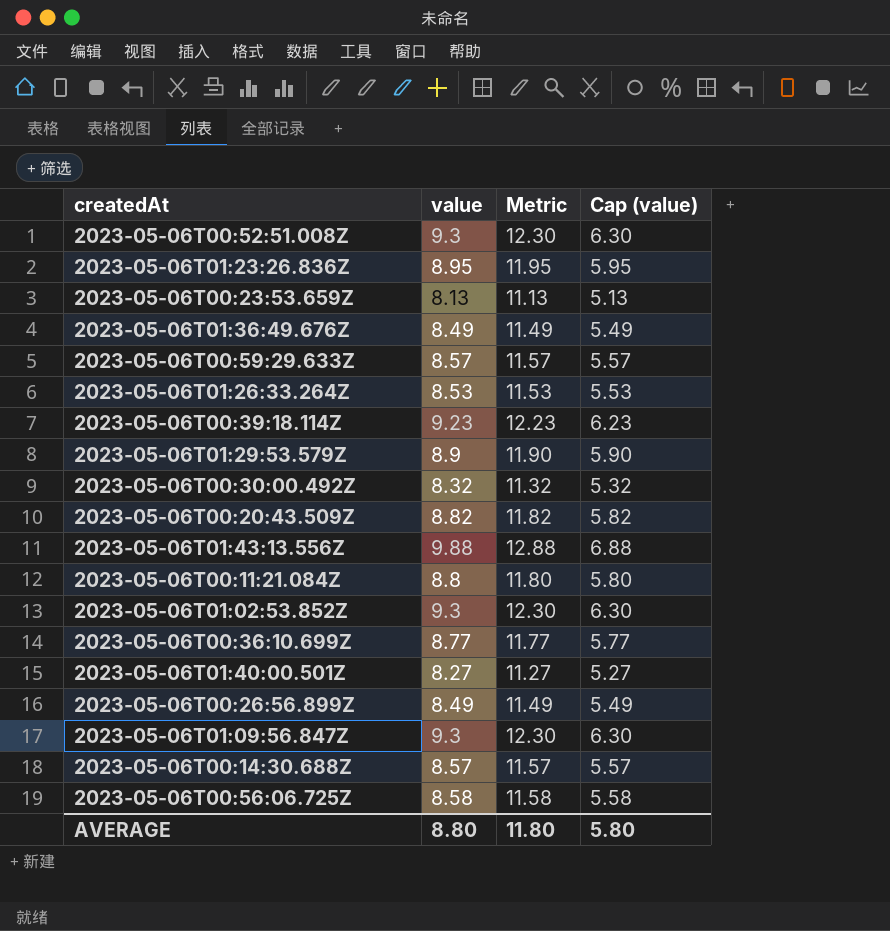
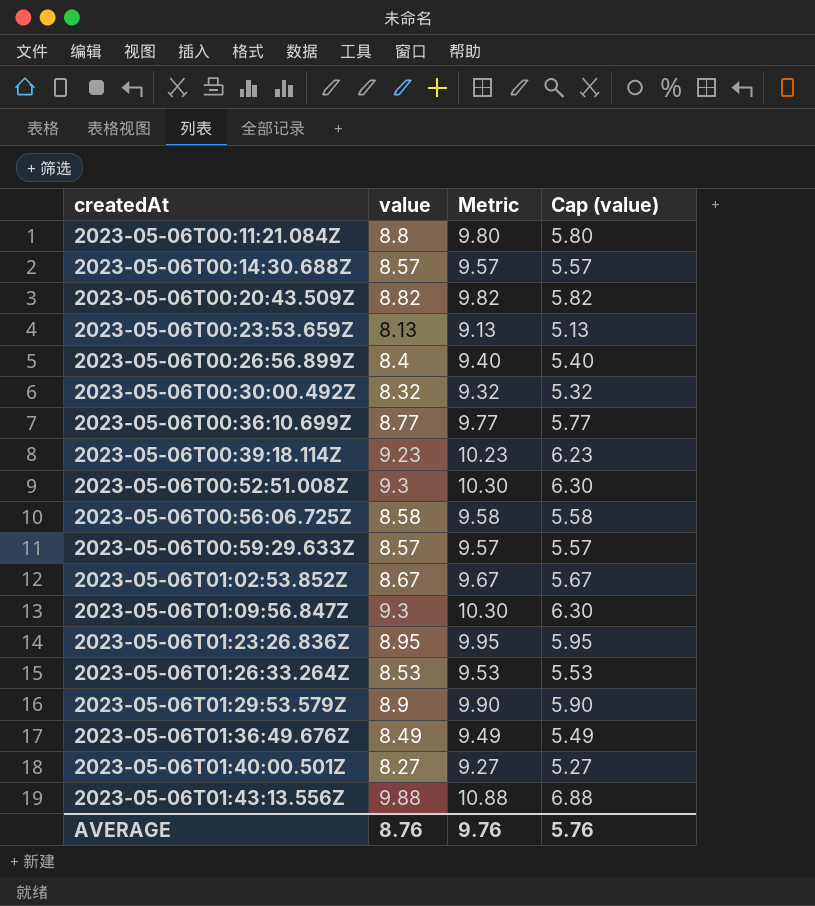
row order: none -> createdAt ascending
column Metric | formula: [value] + 3 -> [value] + 1
2023-05-06T00:26:56.899Z | value: 8.49 -> 8.4
2023-05-06T00:26:56.899Z | Cap (value): 5.49 -> 5.40
2023-05-06T01:02:53.852Z | value: 9.3 -> 8.67
2023-05-06T01:02:53.852Z | Cap (value): 6.30 -> 5.67
AVERAGE | value: 8.80 -> 8.76
AVERAGE | Metric: 11.80 -> 9.76
AVERAGE | Cap (value): 5.80 -> 5.76

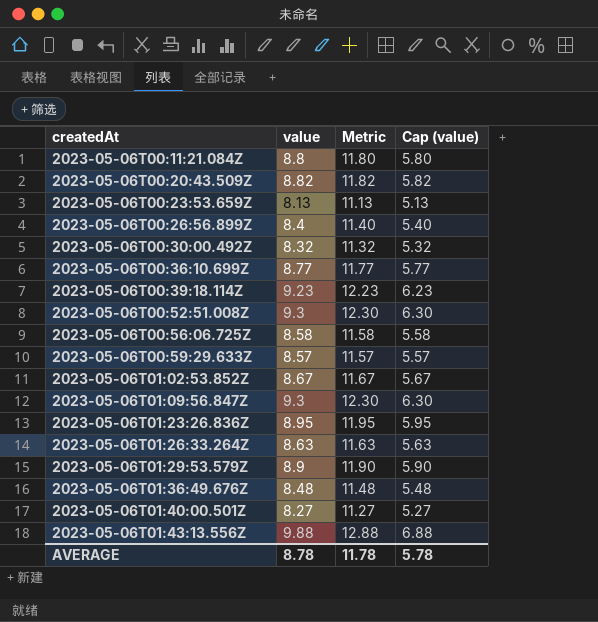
column Metric | formula: [value] + 1 -> [value] + 3
row 2023-05-06T00:14:30.688Z: 8.57 | 9.57 | 5.57 -> none
2023-05-06T01:26:33.264Z | value: 8.53 -> 8.63
2023-05-06T01:26:33.264Z | Cap (value): 5.53 -> 5.63
2023-05-06T01:36:49.676Z | value: 8.49 -> 8.48
2023-05-06T01:36:49.676Z | Cap (value): 5.49 -> 5.48
AVERAGE | value: 8.76 -> 8.78
AVERAGE | Metric: 9.76 -> 11.78
AVERAGE | Cap (value): 5.76 -> 5.78

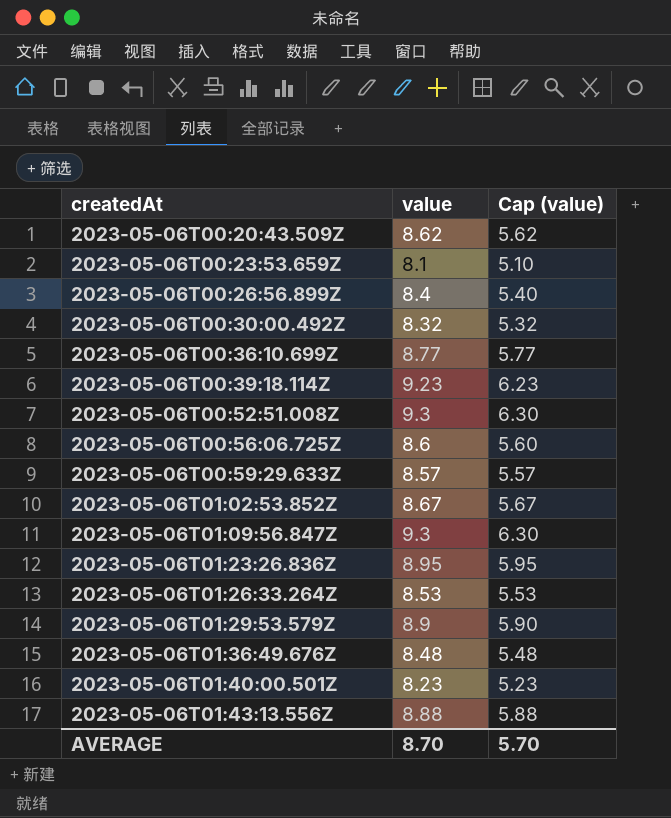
column Metric | formula: [value] + 3 -> none
row 2023-05-06T00:11:21.084Z: 8.8 | 11.80 | 5.80 -> none
2023-05-06T00:20:43.509Z | value: 8.82 -> 8.62
2023-05-06T00:20:43.509Z | Cap (value): 5.82 -> 5.62
2023-05-06T00:23:53.659Z | value: 8.13 -> 8.1
2023-05-06T00:23:53.659Z | Cap (value): 5.13 -> 5.10
2023-05-06T00:56:06.725Z | value: 8.58 -> 8.6
2023-05-06T00:56:06.725Z | Cap (value): 5.58 -> 5.60
2023-05-06T01:26:33.264Z | value: 8.63 -> 8.53
2023-05-06T01:26:33.264Z | Cap (value): 5.63 -> 5.53
2023-05-06T01:40:00.501Z | value: 8.27 -> 8.23
2023-05-06T01:40:00.501Z | Cap (value): 5.27 -> 5.23
2023-05-06T01:43:13.556Z | value: 9.88 -> 8.88
2023-05-06T01:43:13.556Z | Cap (value): 6.88 -> 5.88
AVERAGE | value: 8.78 -> 8.70
AVERAGE | Cap (value): 5.78 -> 5.70

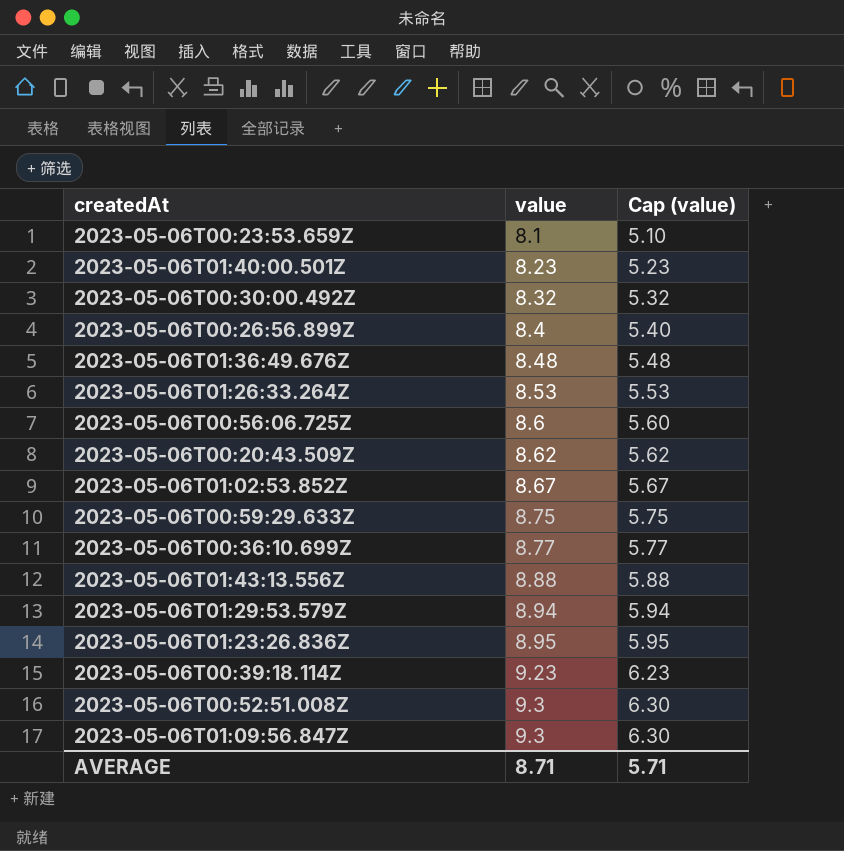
row order: createdAt ascending -> value ascending
2023-05-06T00:59:29.633Z | value: 8.57 -> 8.75
2023-05-06T00:59:29.633Z | Cap (value): 5.57 -> 5.75
2023-05-06T01:29:53.579Z | value: 8.9 -> 8.94
2023-05-06T01:29:53.579Z | Cap (value): 5.90 -> 5.94
AVERAGE | value: 8.70 -> 8.71
AVERAGE | Cap (value): 5.70 -> 5.71

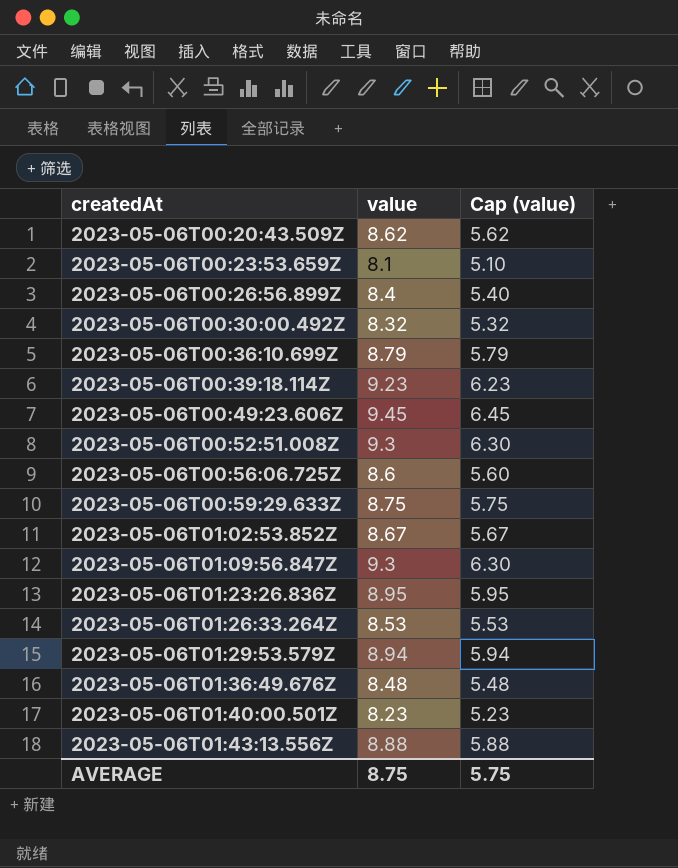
row order: value ascending -> createdAt ascending
2023-05-06T00:36:10.699Z | value: 8.77 -> 8.79
2023-05-06T00:36:10.699Z | Cap (value): 5.77 -> 5.79
row 2023-05-06T00:49:23.606Z: none -> 9.45 | 6.45
AVERAGE | value: 8.71 -> 8.75
AVERAGE | Cap (value): 5.71 -> 5.75

